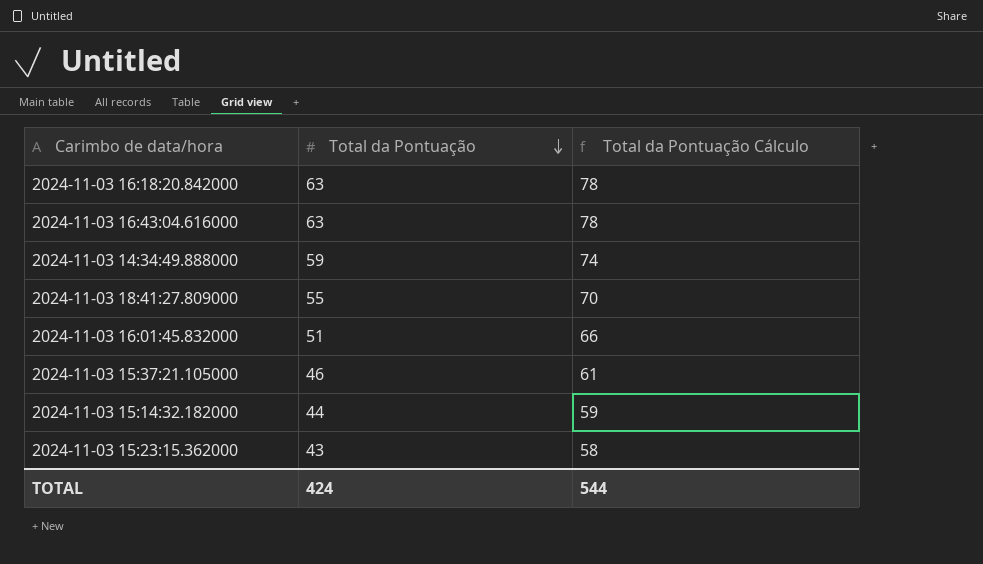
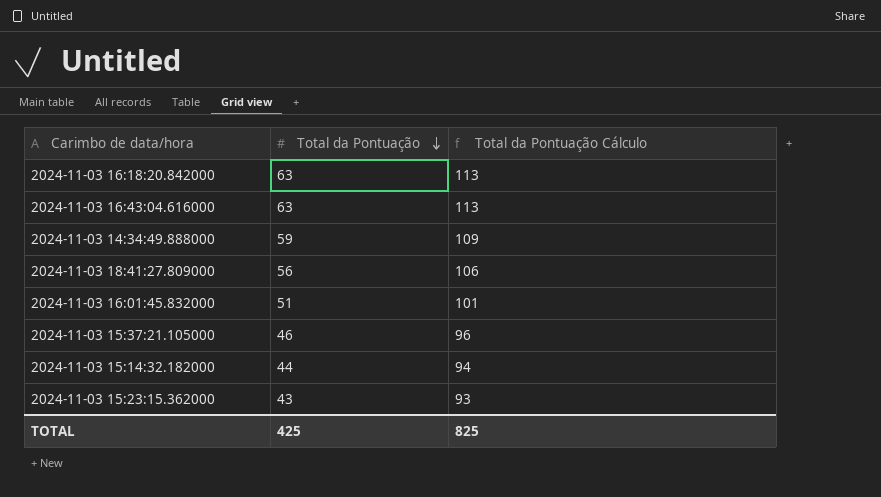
column Total da Pontuação Cálculo | formula: [Total da Pontuação] + 15 -> [Total da Pontuação] + 50
2024-11-03 18:41:27.809000 | Total da Pontuação: 55 -> 56
TOTAL | Total da Pontuação: 424 -> 425
TOTAL | Total da Pontuação Cálculo: 544 -> 825

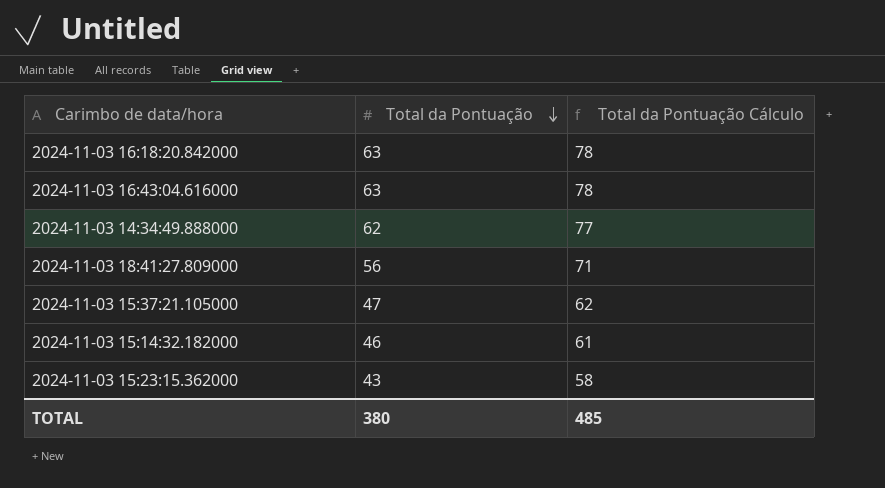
column Total da Pontuação Cálculo | formula: [Total da Pontuação] + 50 -> [Total da Pontuação] + 15
row 2024-11-03 16:01:45.832000: 51 | 101 -> none
2024-11-03 14:34:49.888000 | Total da Pontuação: 59 -> 62
2024-11-03 15:37:21.105000 | Total da Pontuação: 46 -> 47
2024-11-03 15:14:32.182000 | Total da Pontuação: 44 -> 46
TOTAL | Total da Pontuação: 425 -> 380
TOTAL | Total da Pontuação Cálculo: 825 -> 485

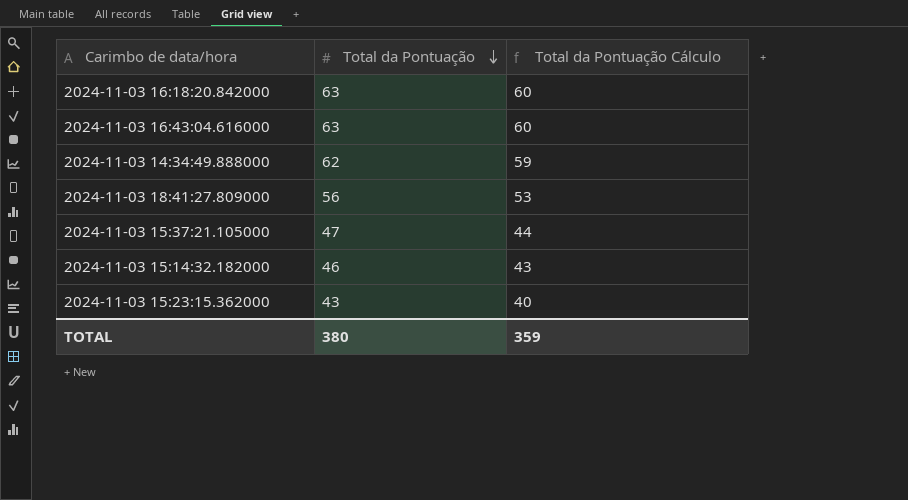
column Total da Pontuação Cálculo | formula: [Total da Pontuação] + 15 -> [Total da Pontuação] - 3
TOTAL | Total da Pontuação Cálculo: 485 -> 359

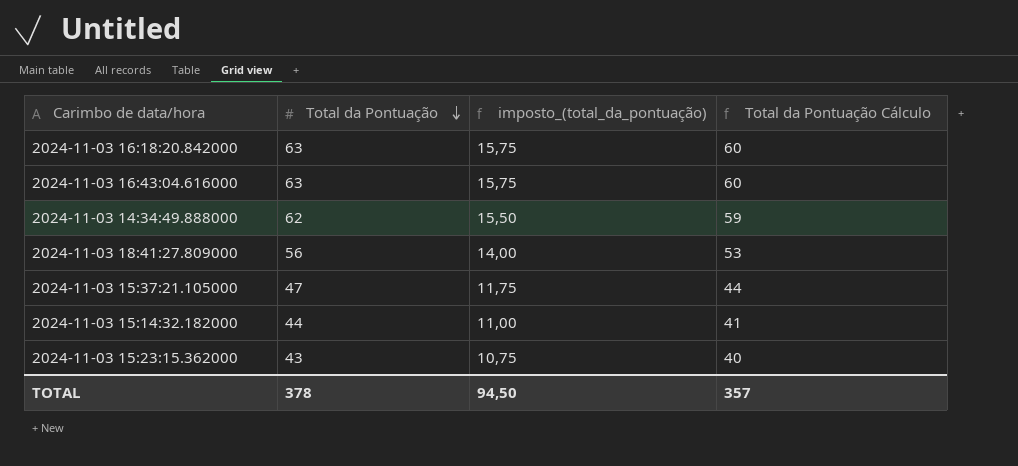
column imposto_(total_da_pontuação) | formula: none -> [Total da Pontuação] * 0,25
2024-11-03 15:14:32.182000 | Total da Pontuação: 46 -> 44
2024-11-03 15:14:32.182000 | Total da Pontuação Cálculo: 43 -> 41
TOTAL | Total da Pontuação: 380 -> 378
TOTAL | Total da Pontuação Cálculo: 359 -> 357

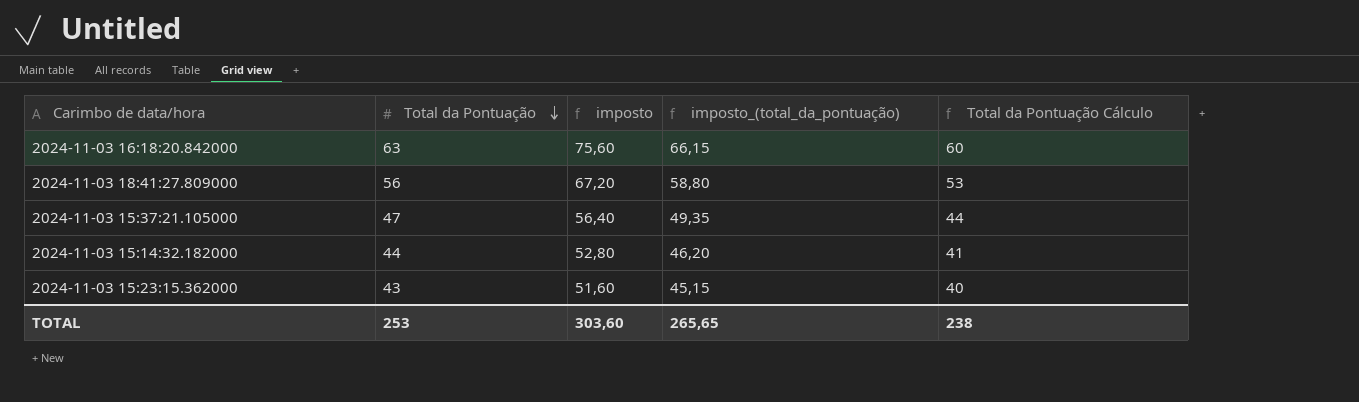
column imposto | formula: none -> [Total da Pontuação] * 1,2
column imposto_(total_da_pontuação) | formula: [Total da Pontuação] * 0,25 -> [Total da Pontuação] * 1,05
row 2024-11-03 16:43:04.616000: 63 | 15,75 | 60 -> none
row 2024-11-03 14:34:49.888000: 62 | 15,50 | 59 -> none
TOTAL | Total da Pontuação: 378 -> 253
TOTAL | imposto_(total_da_pontuação): 94,50 -> 265,65
TOTAL | Total da Pontuação Cálculo: 357 -> 238

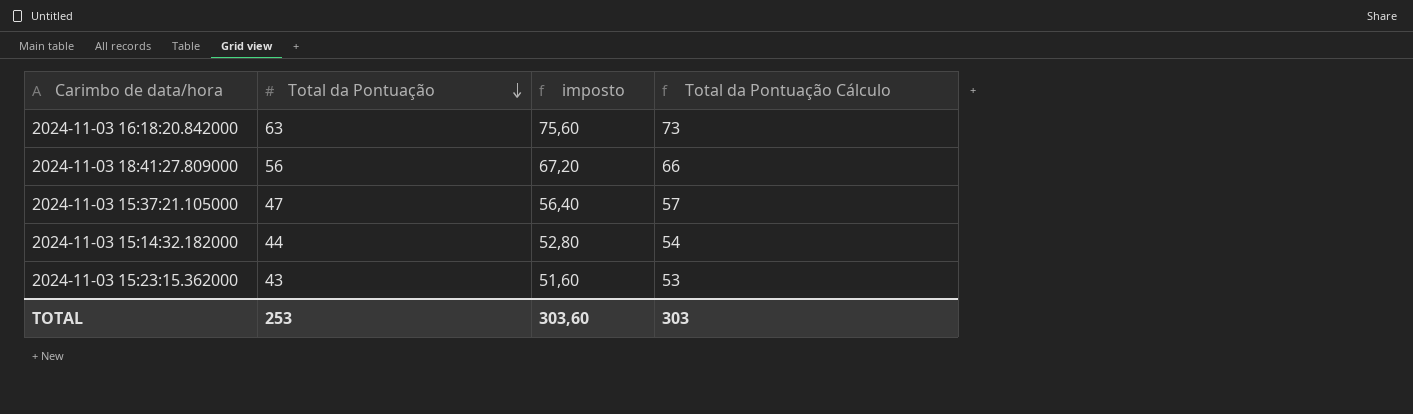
column imposto_(total_da_pontuação) | formula: [Total da Pontuação] * 1,05 -> none
column Total da Pontuação Cálculo | formula: [Total da Pontuação] - 3 -> [Total da Pontuação] + 10
TOTAL | Total da Pontuação Cálculo: 238 -> 303

